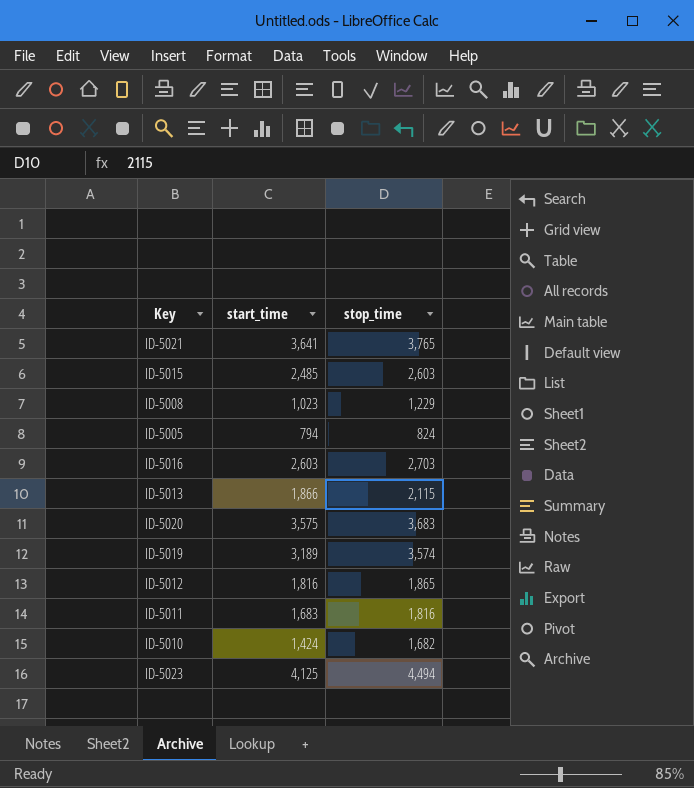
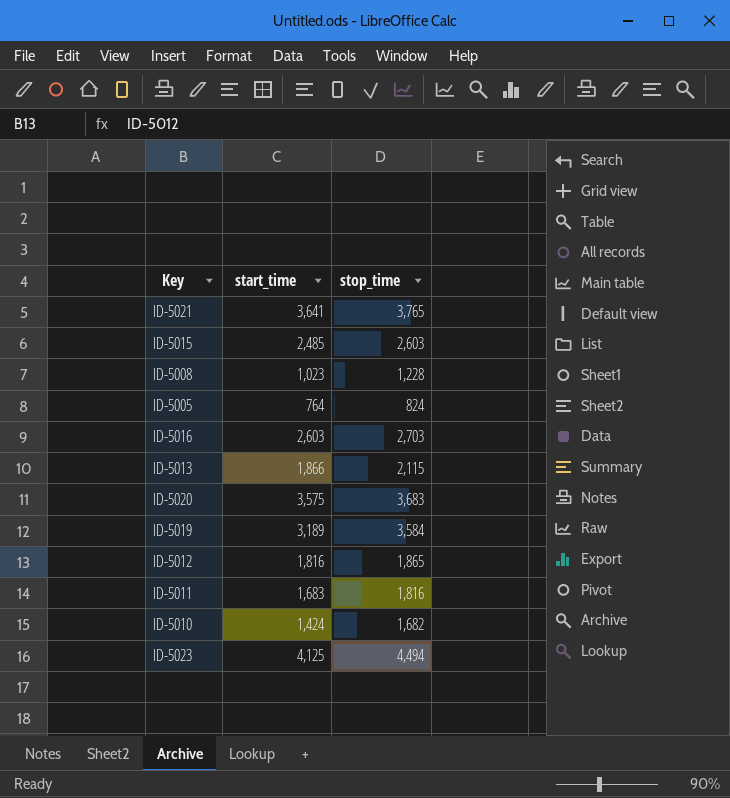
ID-5008 | stop_time: 1,229 -> 1,228
ID-5005 | start_time: 794 -> 764
ID-5019 | stop_time: 3,574 -> 3,584

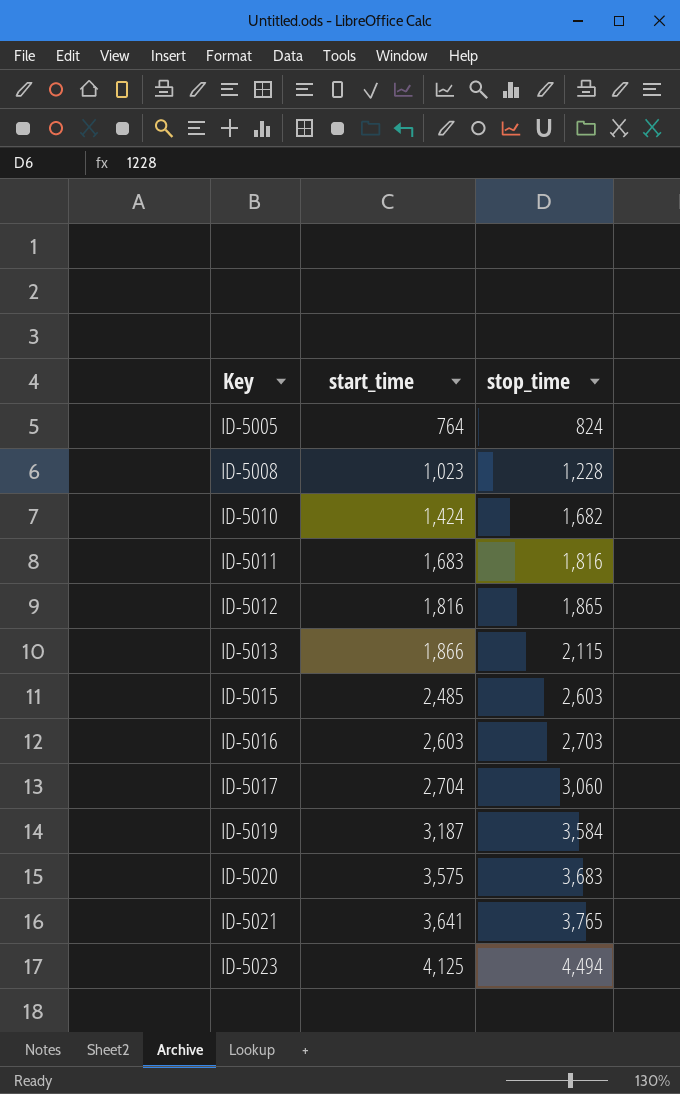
row order: none -> Key ascending
row ID-5017: none -> 2,704 | 3,060
ID-5019 | start_time: 3,189 -> 3,187

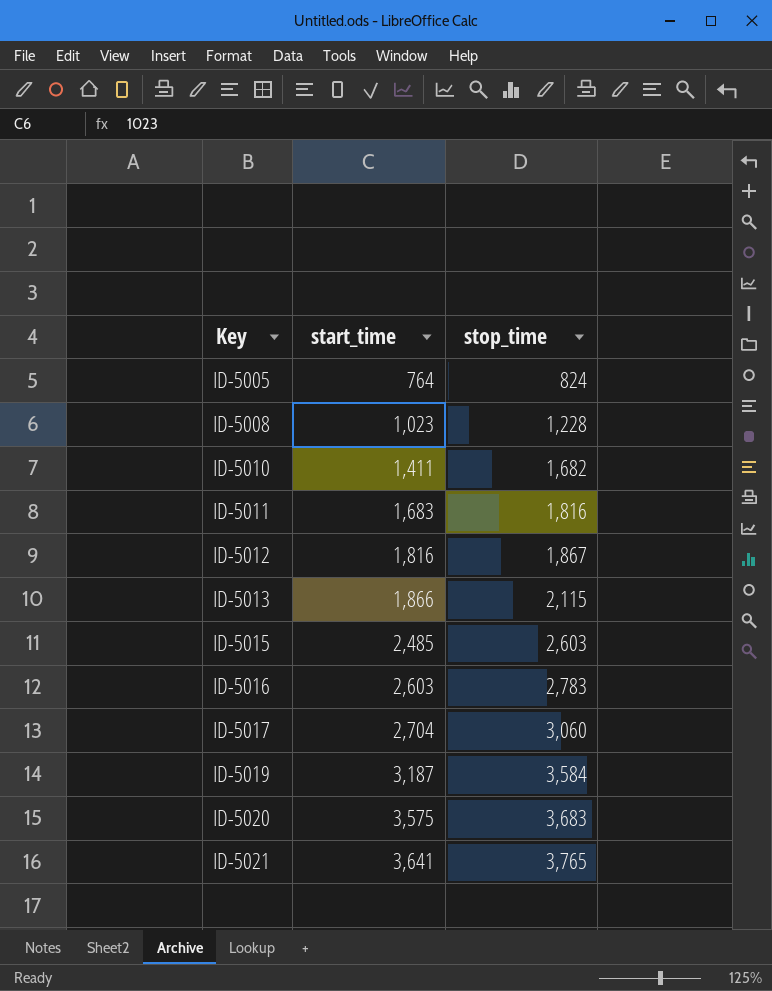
row ID-5023: 4,125 | 4,494 -> none
ID-5010 | start_time: 1,424 -> 1,411
ID-5012 | stop_time: 1,865 -> 1,867
ID-5016 | stop_time: 2,703 -> 2,783

